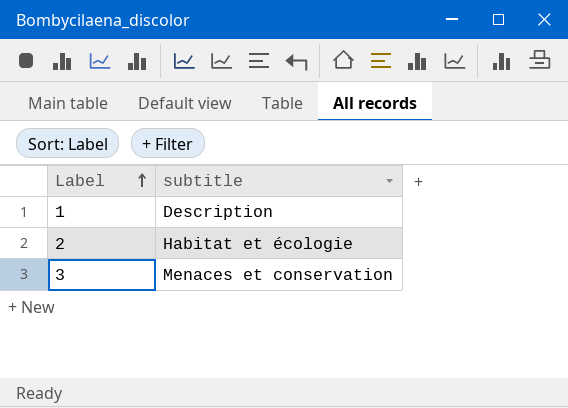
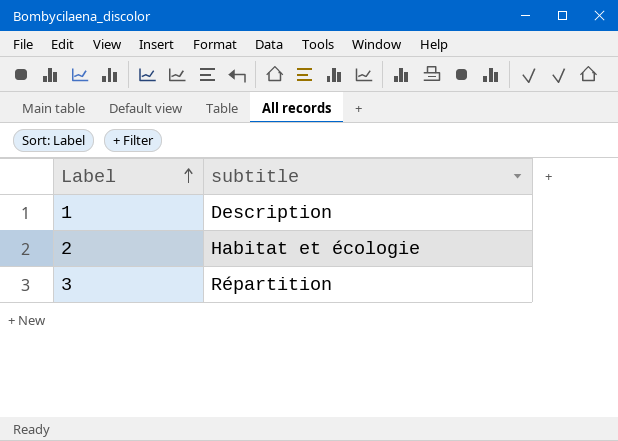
3 | subtitle: Menaces et conservation -> Répartition

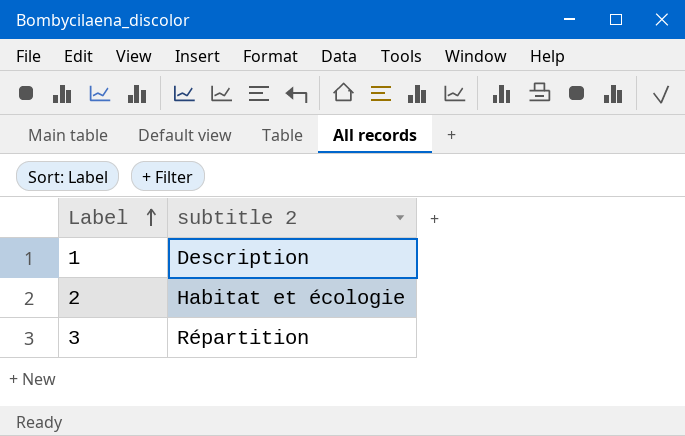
column name: subtitle -> subtitle 2

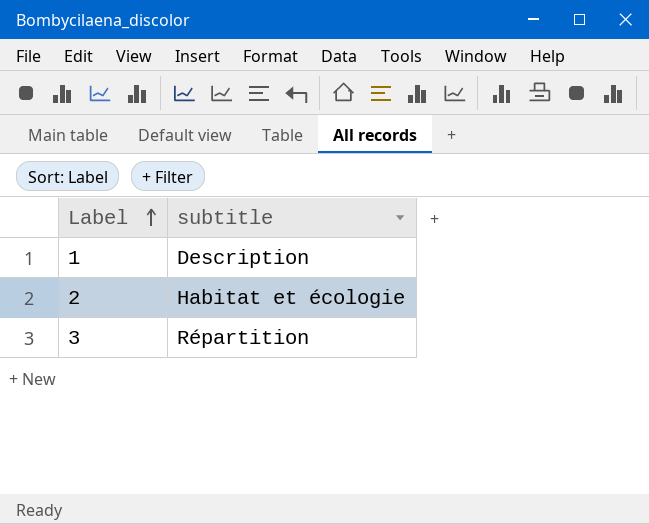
column name: subtitle 2 -> subtitle

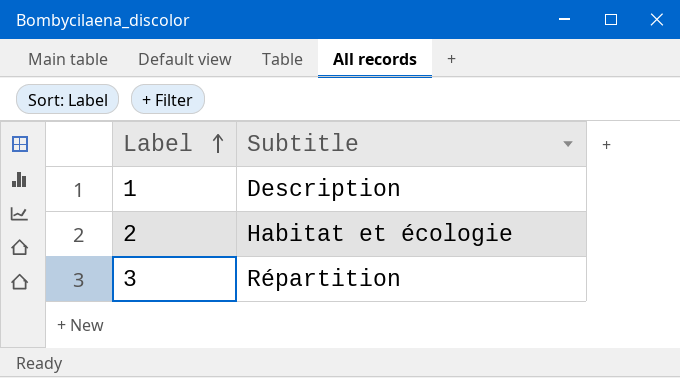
column name: subtitle -> Subtitle

